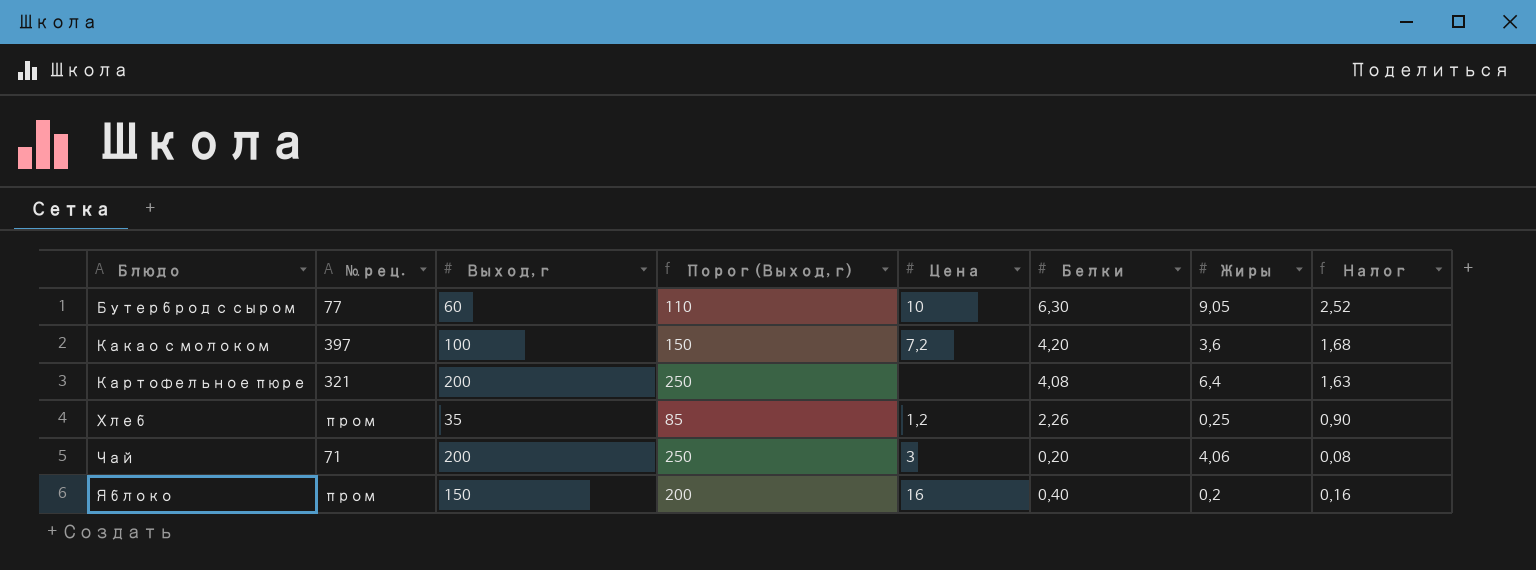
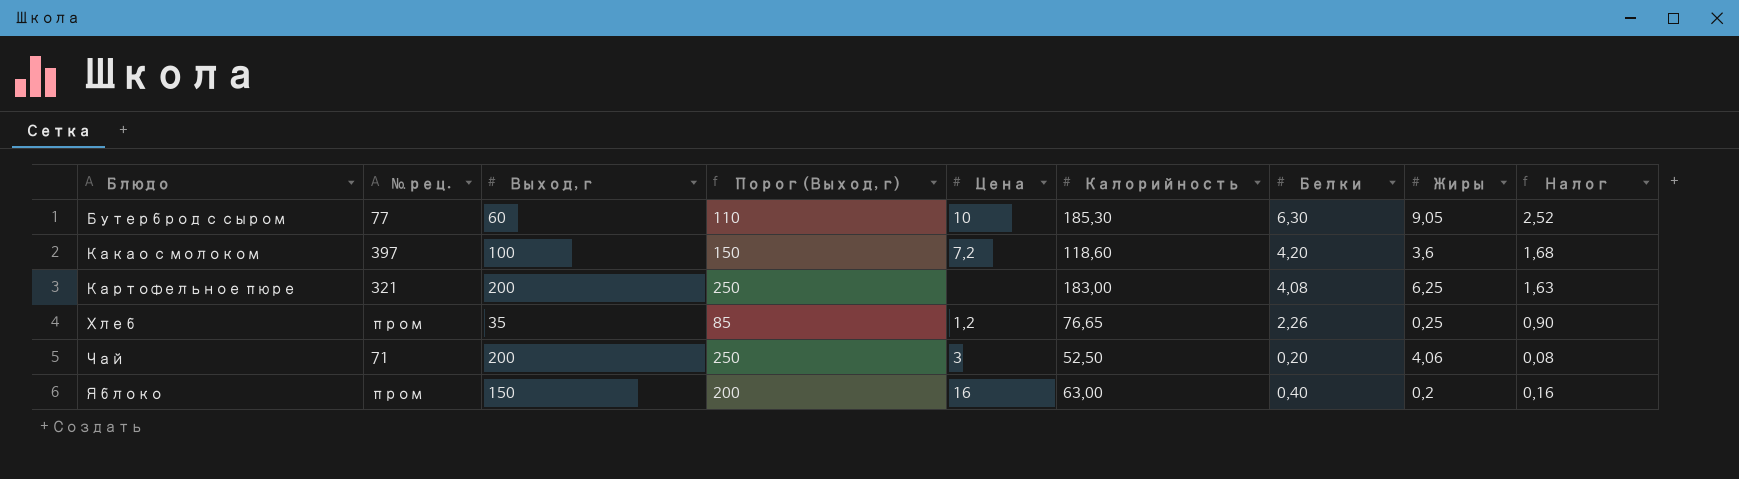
column Калорийность | position: none -> 6
Картофельное пюре | Жиры: 6,4 -> 6,25

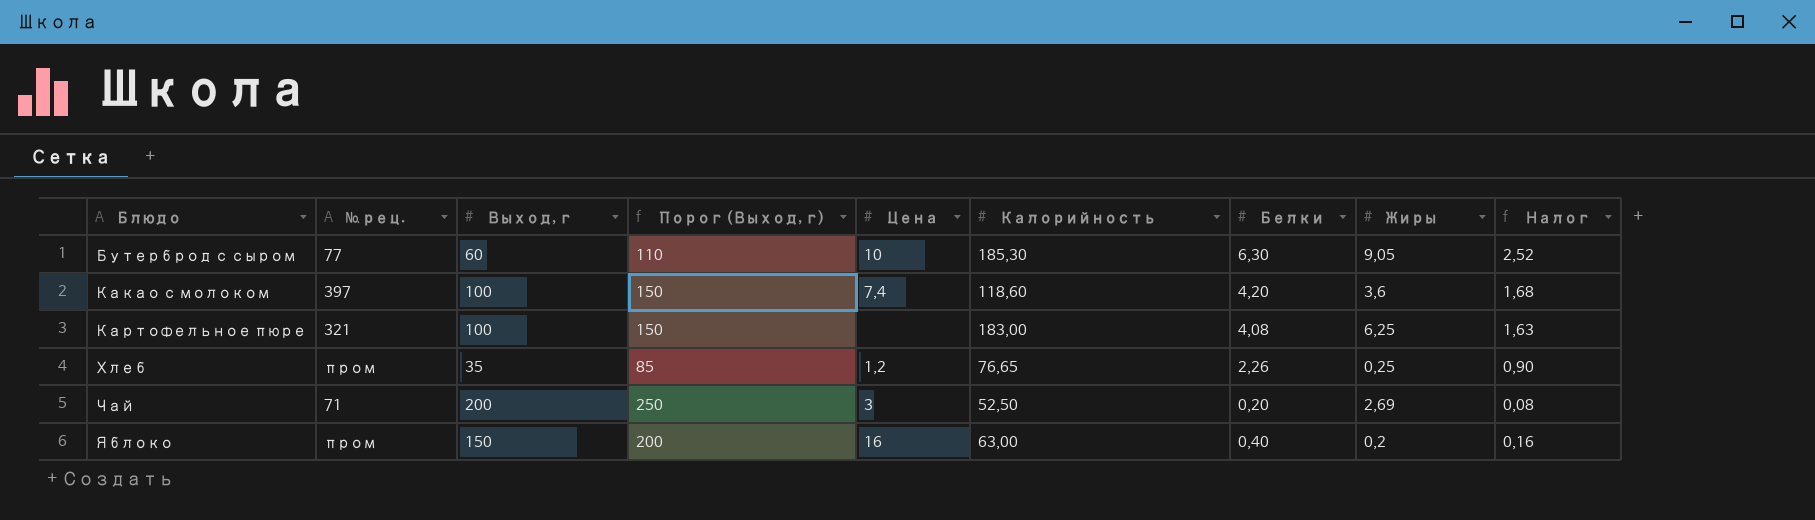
Какао с молоком | Цена: 7,2 -> 7,4
Картофельное пюре | Выход, г: 200 -> 100
Картофельное пюре | Порог (Выход, г): 250 -> 150
Чай | Жиры: 4,06 -> 2,69

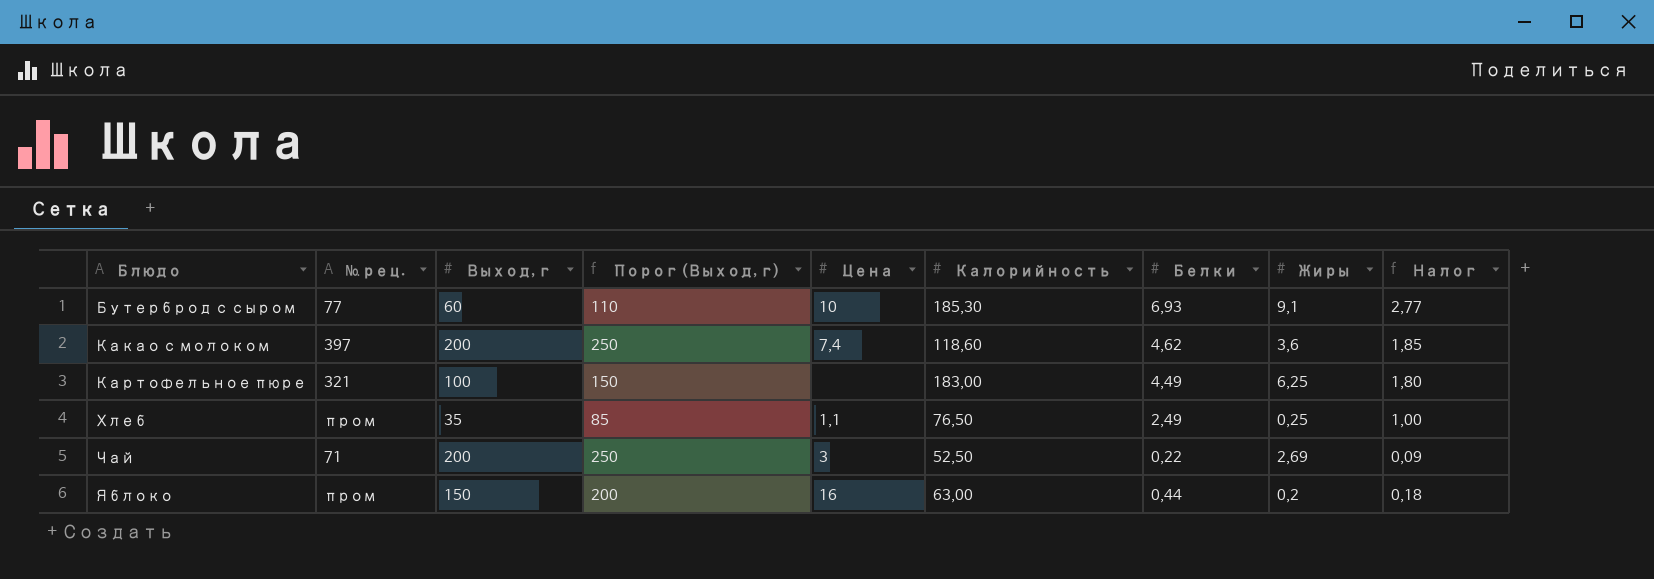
Бутерброд с сыром | Белки: 6,30 -> 6,93
Бутерброд с сыром | Жиры: 9,05 -> 9,1
Бутерброд с сыром | Налог: 2,52 -> 2,77
Какао с молоком | Выход, г: 100 -> 200
Какао с молоком | Порог (Выход, г): 150 -> 250
Какао с молоком | Белки: 4,20 -> 4,62
Какао с молоком | Налог: 1,68 -> 1,85
Картофельное пюре | Белки: 4,08 -> 4,49
Картофельное пюре | Налог: 1,63 -> 1,80
Хлеб | Цена: 1,2 -> 1,1
Хлеб | Калорийность: 76,65 -> 76,50
Хлеб | Белки: 2,26 -> 2,49
Хлеб | Налог: 0,90 -> 1,00
Чай | Белки: 0,20 -> 0,22
Чай | Налог: 0,08 -> 0,09
Яблоко | Белки: 0,40 -> 0,44
Яблоко | Налог: 0,16 -> 0,18

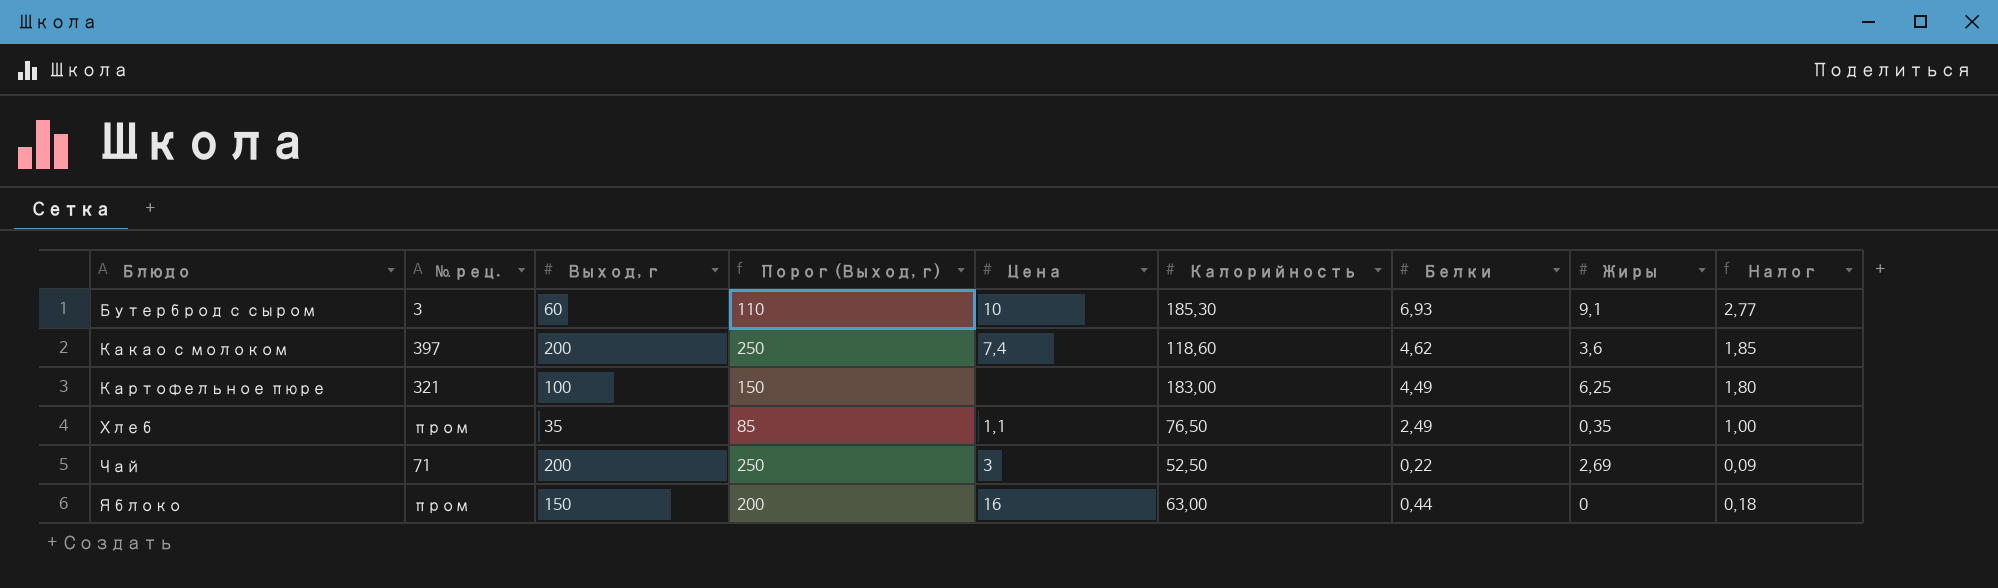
Бутерброд с сыром | № рец.: 77 -> 3
Хлеб | Жиры: 0,25 -> 0,35
Яблоко | Жиры: 0,2 -> 0

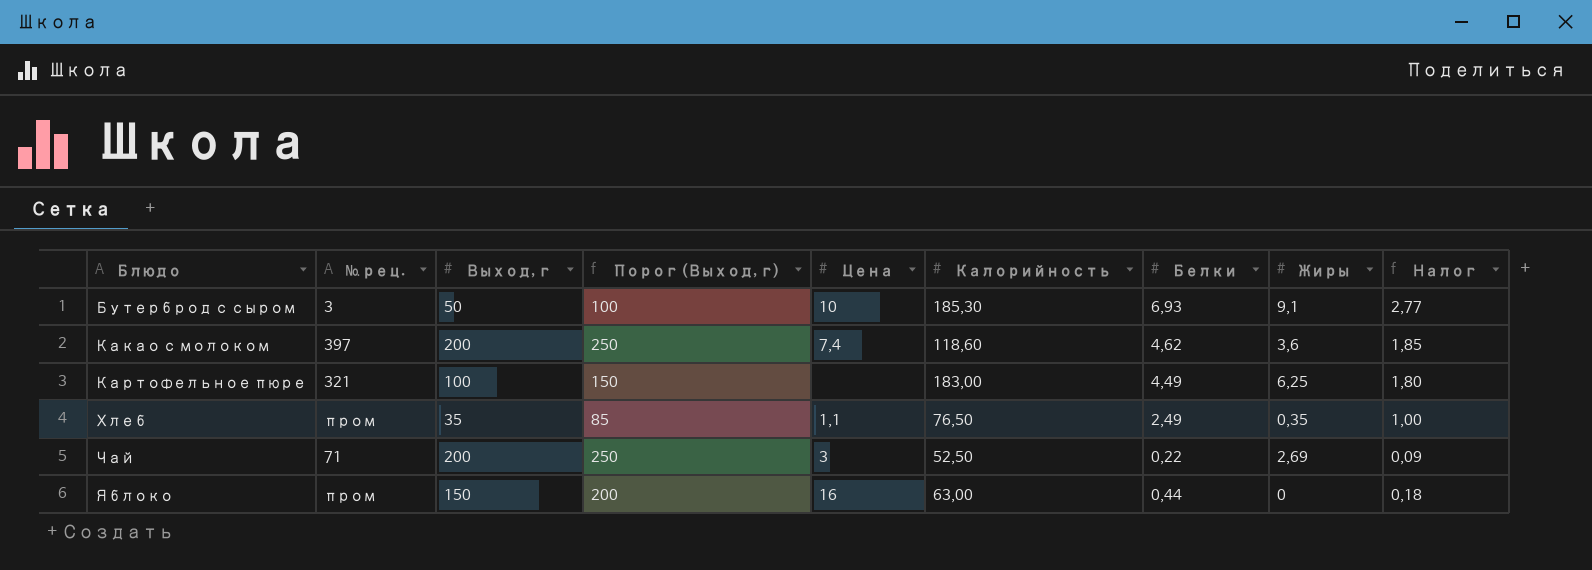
Бутерброд с сыром | Выход, г: 60 -> 50
Бутерброд с сыром | Порог (Выход, г): 110 -> 100

